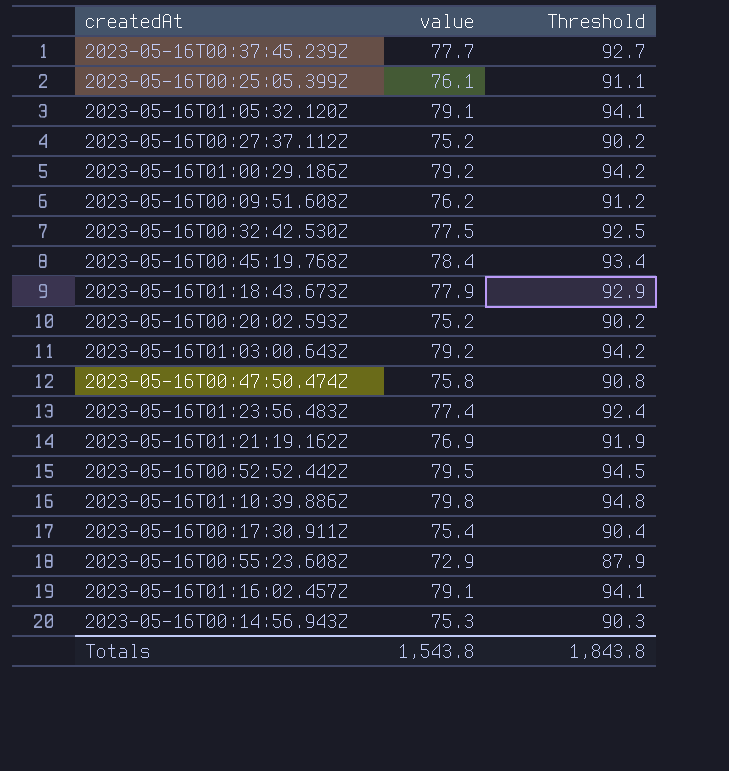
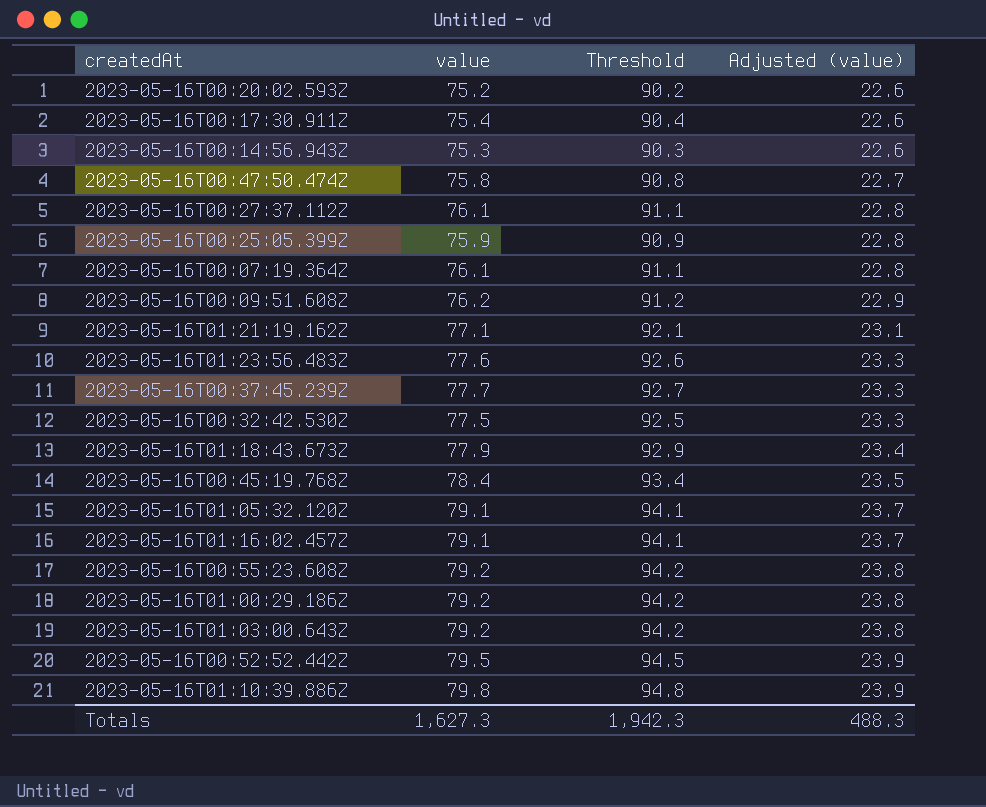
row order: none -> Adjusted (value) ascending
column Adjusted (value) | formula: none -> [value] * 0.3
2023-05-16T00:27:37.112Z | value: 75.2 -> 76.1
2023-05-16T00:27:37.112Z | Threshold: 90.2 -> 91.1
2023-05-16T00:25:05.399Z | value: 76.1 -> 75.9
2023-05-16T00:25:05.399Z | Threshold: 91.1 -> 90.9
row 2023-05-16T00:07:19.364Z: none -> 76.1 | 91.1 | 22.8
2023-05-16T01:21:19.162Z | value: 76.9 -> 77.1
2023-05-16T01:21:19.162Z | Threshold: 91.9 -> 92.1
2023-05-16T01:23:56.483Z | value: 77.4 -> 77.6
2023-05-16T01:23:56.483Z | Threshold: 92.4 -> 92.6
2023-05-16T00:55:23.608Z | value: 72.9 -> 79.2
2023-05-16T00:55:23.608Z | Threshold: 87.9 -> 94.2
Totals | value: 1,543.8 -> 1,627.3
Totals | Threshold: 1,843.8 -> 1,942.3

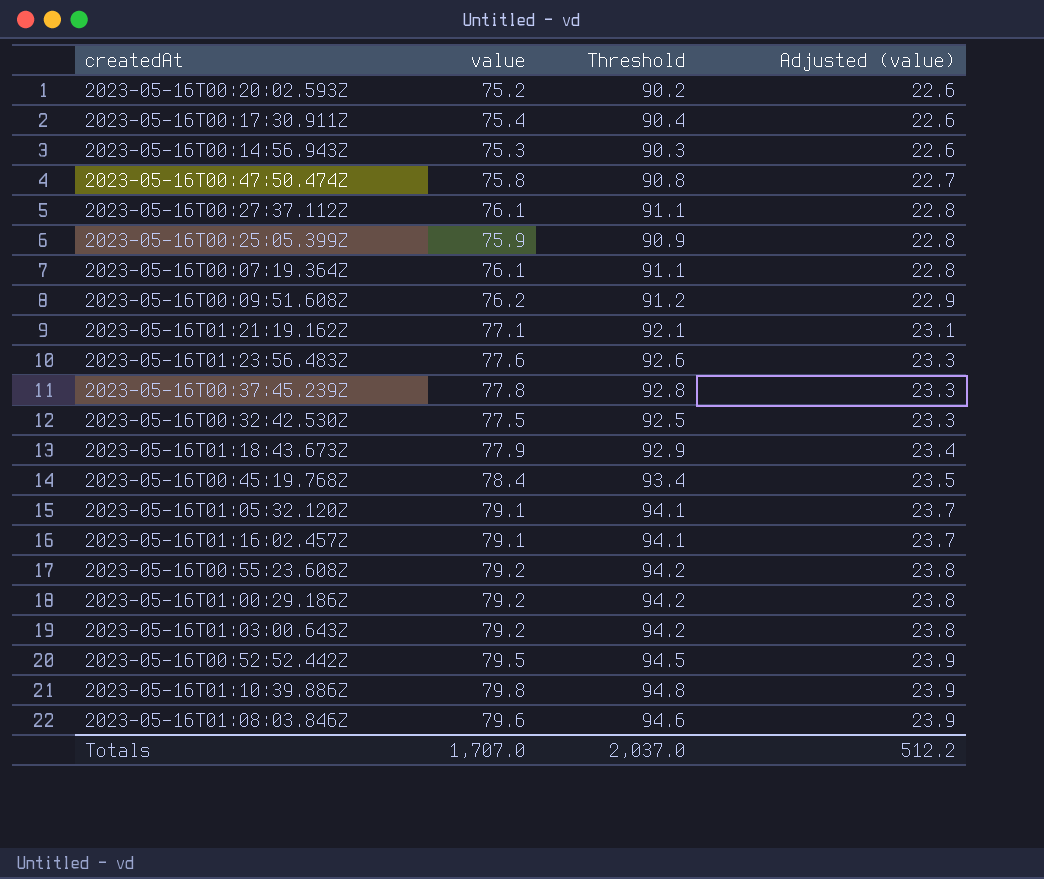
2023-05-16T00:37:45.239Z | value: 77.7 -> 77.8
2023-05-16T00:37:45.239Z | Threshold: 92.7 -> 92.8
row 2023-05-16T01:08:03.846Z: none -> 79.6 | 94.6 | 23.9
Totals | value: 1,627.3 -> 1,707.0
Totals | Threshold: 1,942.3 -> 2,037.0
Totals | Adjusted (value): 488.3 -> 512.2

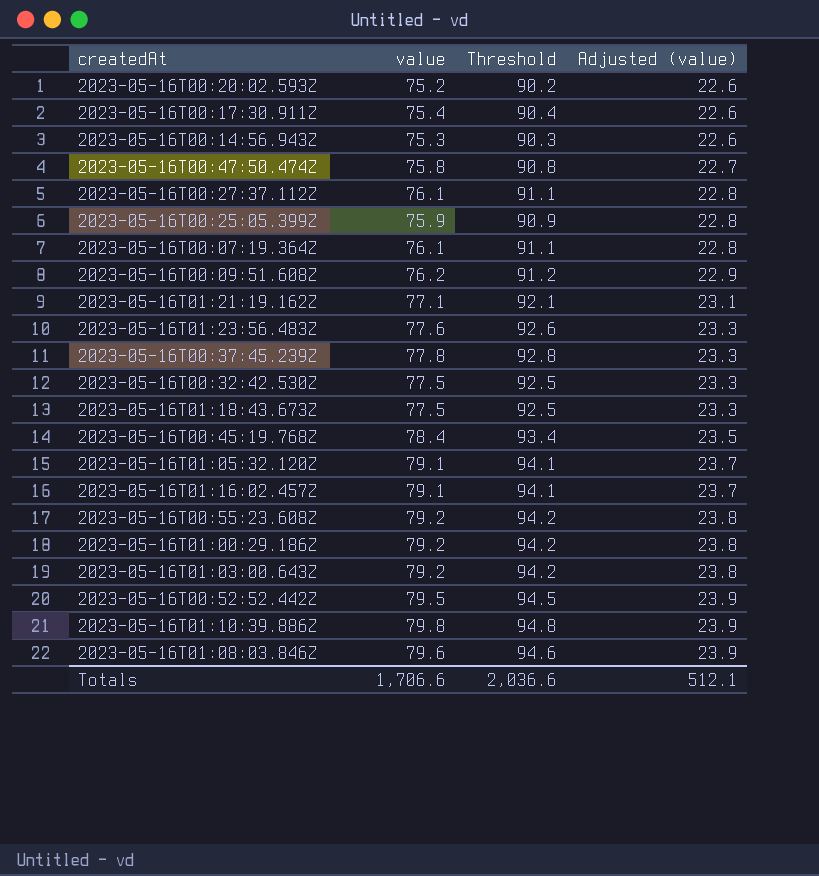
2023-05-16T01:18:43.673Z | value: 77.9 -> 77.5
2023-05-16T01:18:43.673Z | Threshold: 92.9 -> 92.5
2023-05-16T01:18:43.673Z | Adjusted (value): 23.4 -> 23.3
Totals | value: 1,707.0 -> 1,706.6
Totals | Threshold: 2,037.0 -> 2,036.6
Totals | Adjusted (value): 512.2 -> 512.1

